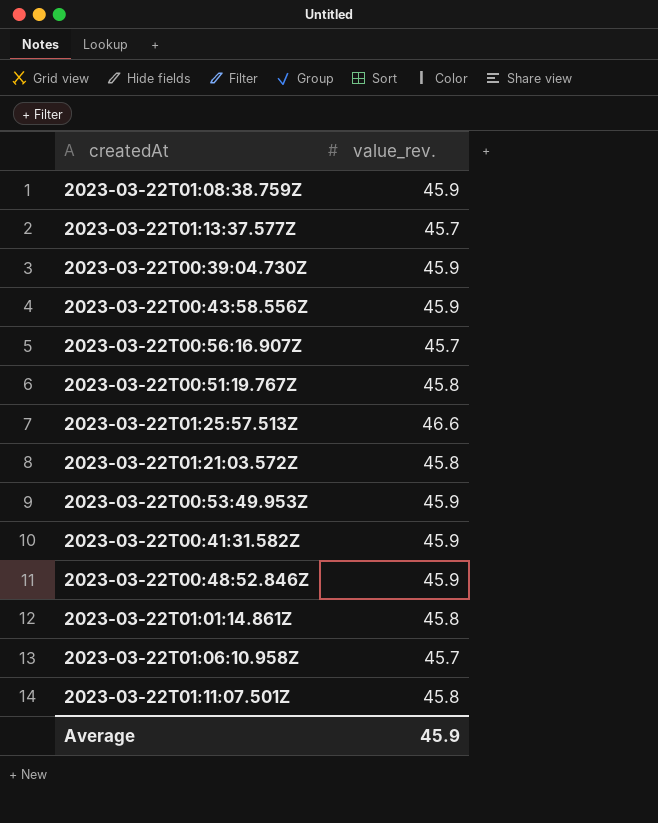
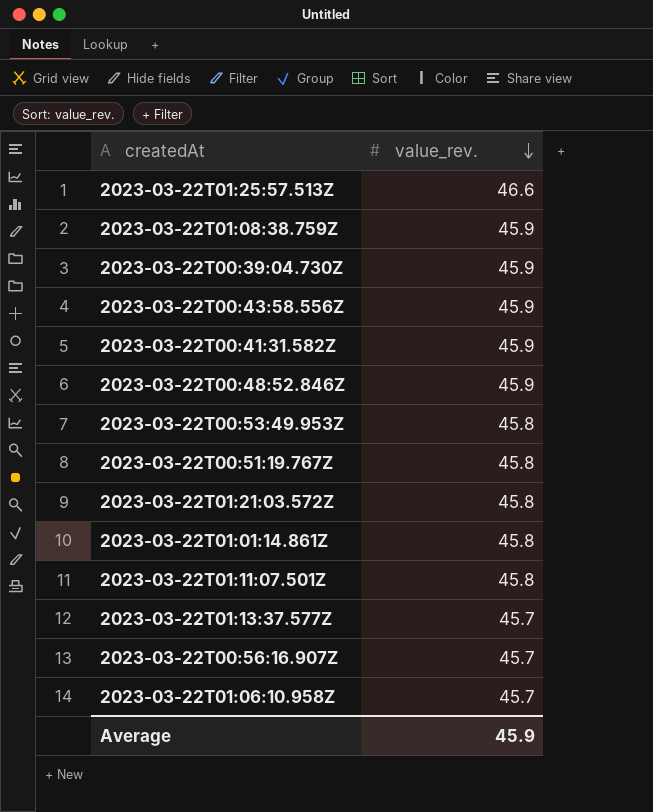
row order: none -> value_rev. descending
2023-03-22T00:53:49.953Z | value_rev.: 45.9 -> 45.8

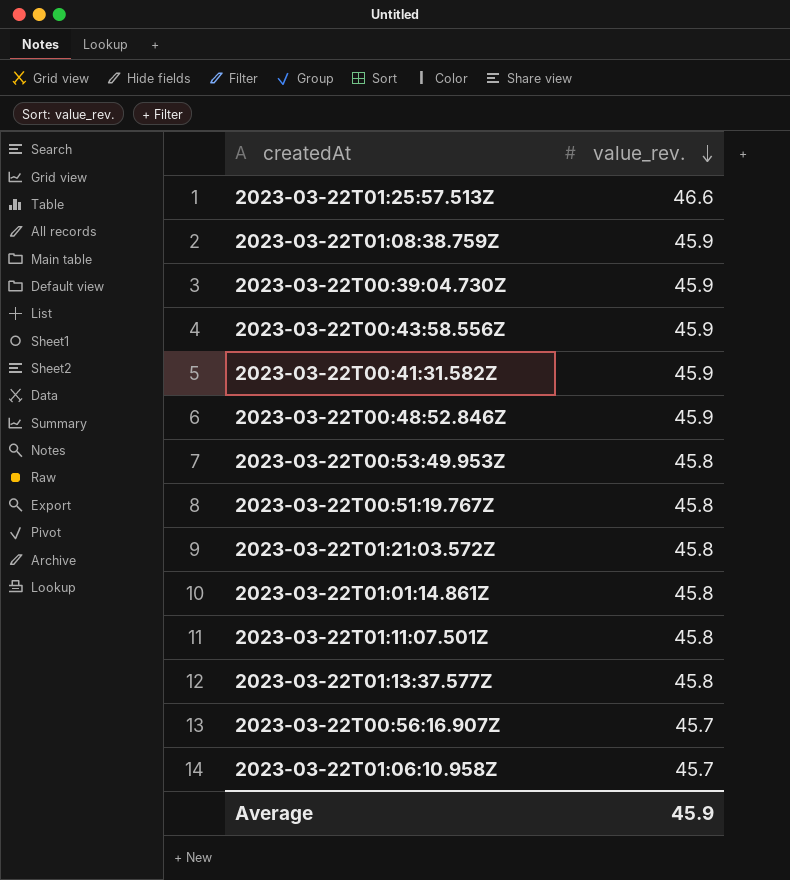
2023-03-22T01:13:37.577Z | value_rev.: 45.7 -> 45.8

